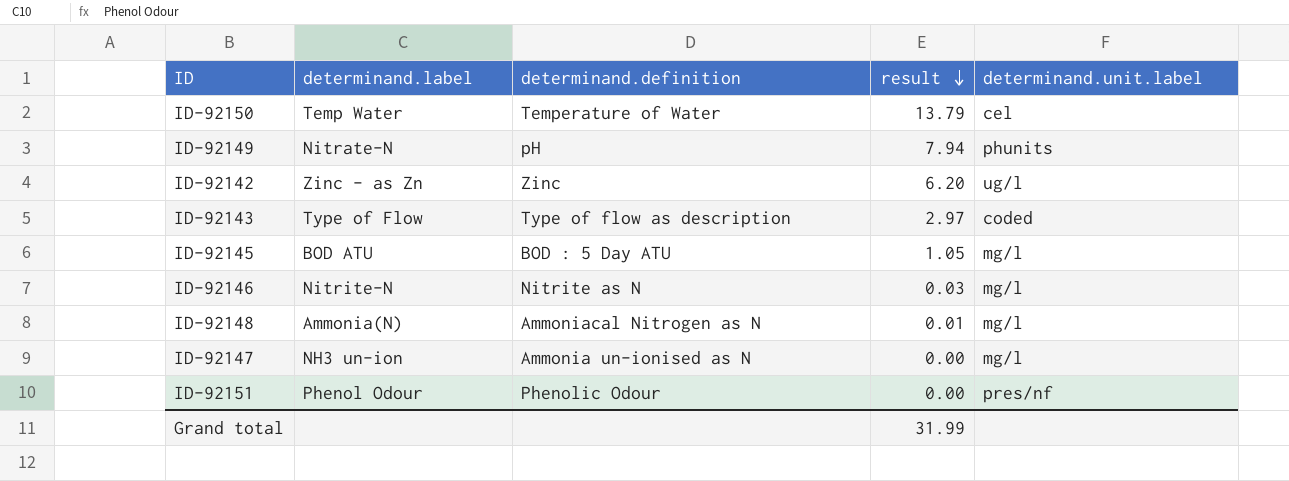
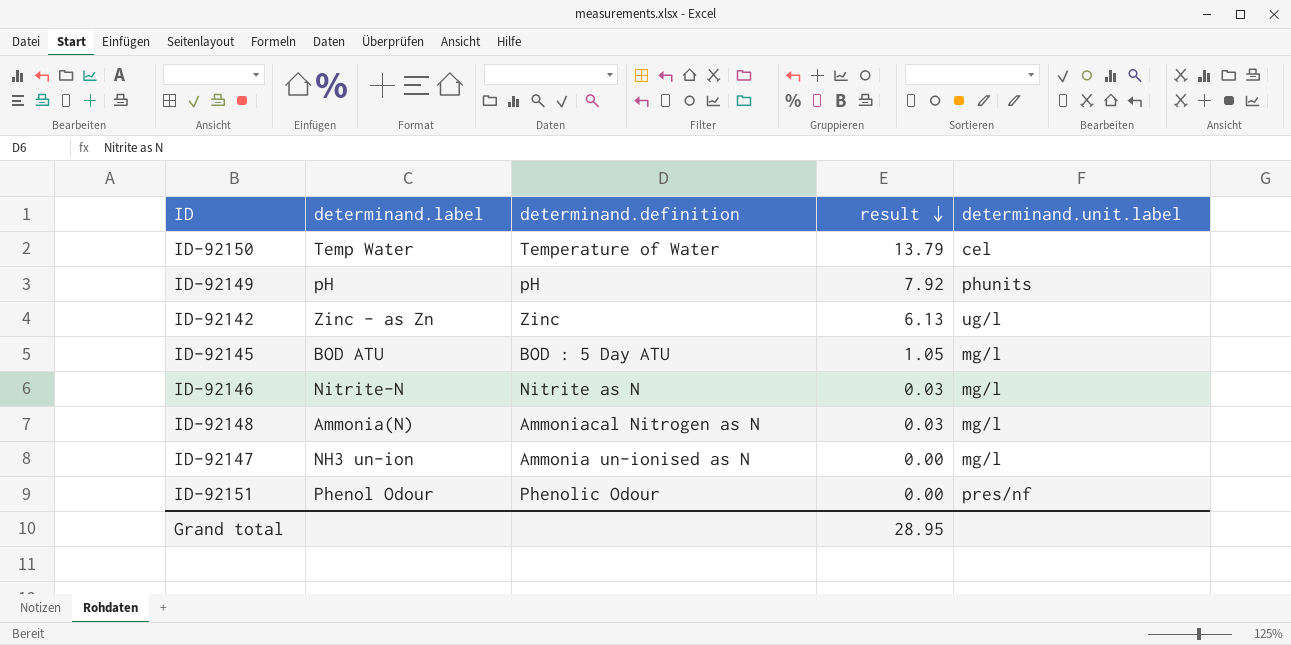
row ID-92143: Type of Flow | Type of flow as description | 2.97 | coded -> none
ID-92149 | determinand.label: Nitrate-N -> pH
ID-92149 | result: 7.94 -> 7.92
ID-92142 | result: 6.20 -> 6.13
ID-92148 | result: 0.01 -> 0.03
Grand total | result: 31.99 -> 28.95

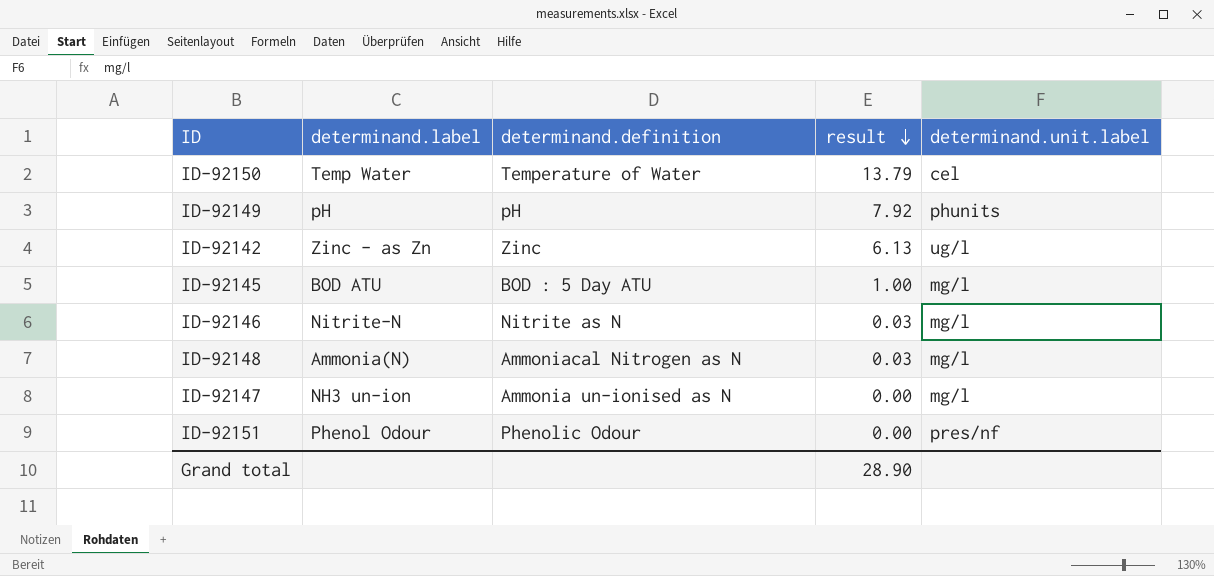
ID-92145 | result: 1.05 -> 1.00
Grand total | result: 28.95 -> 28.90

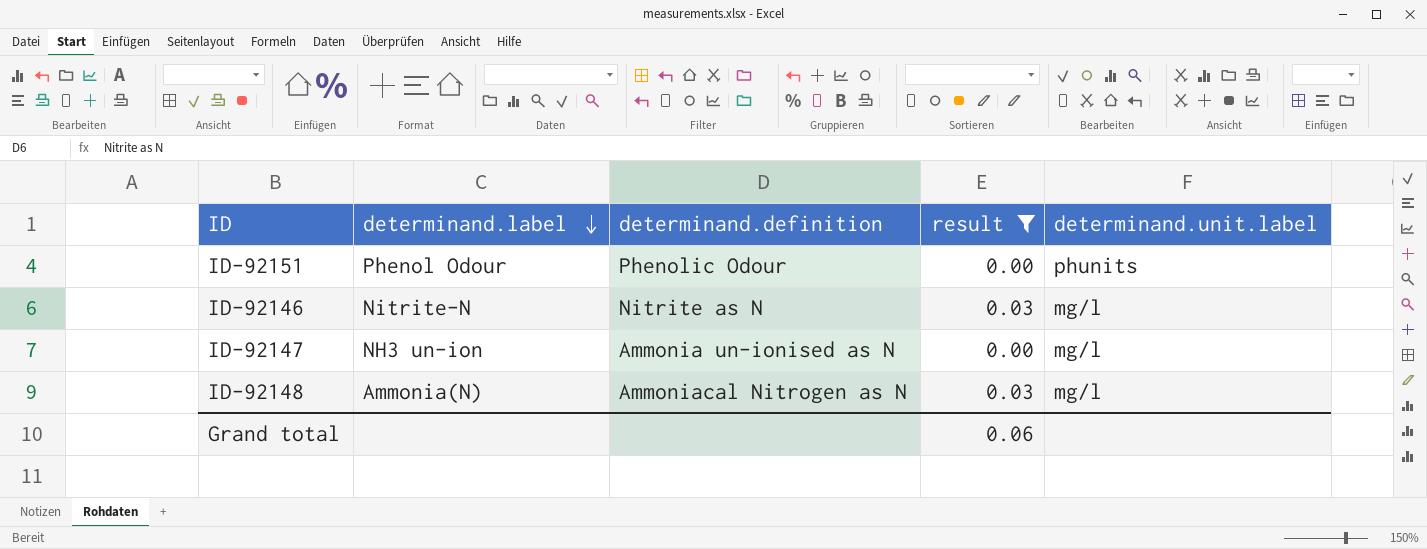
filter: none -> result <= 0.03
row order: result descending -> determinand.label descending
ID-92151 | determinand.unit.label: pres/nf -> phunits
Grand total | result: 28.90 -> 0.06

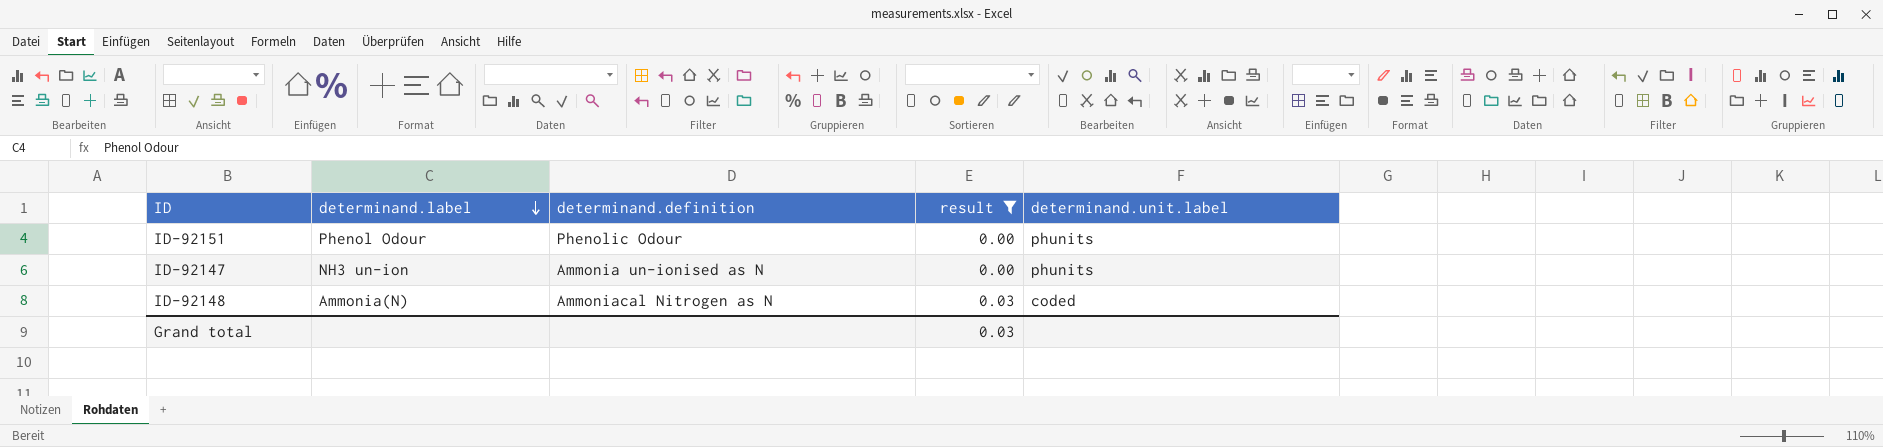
row ID-92146: Nitrite-N | Nitrite as N | 0.03 | mg/l -> none
ID-92147 | determinand.unit.label: mg/l -> phunits
ID-92148 | determinand.unit.label: mg/l -> coded
Grand total | result: 0.06 -> 0.03

